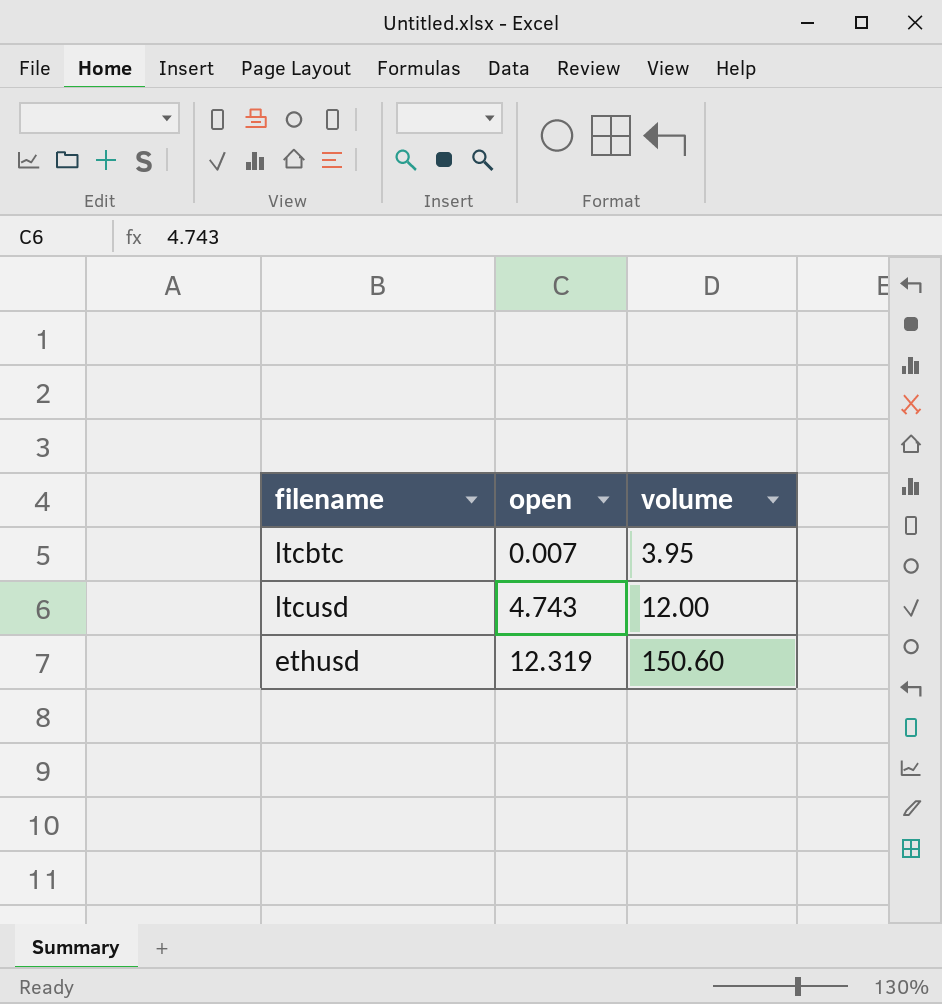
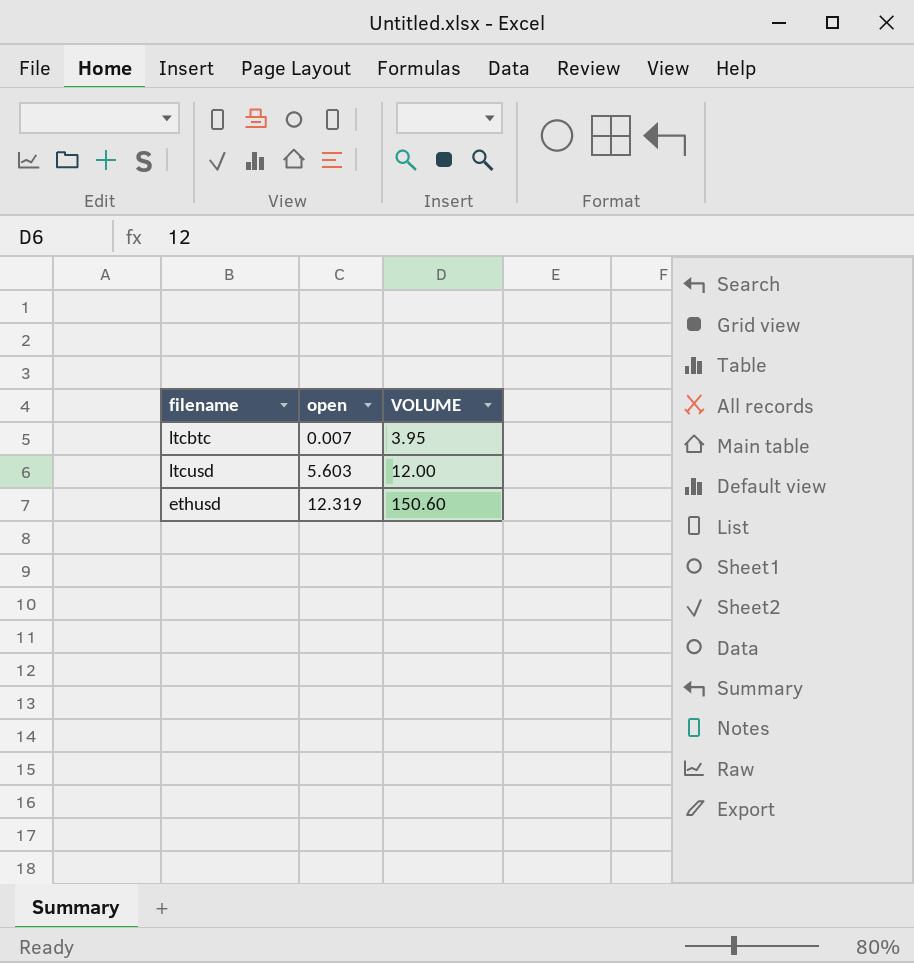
column name: volume -> VOLUME
ltcusd | open: 4.743 -> 5.603

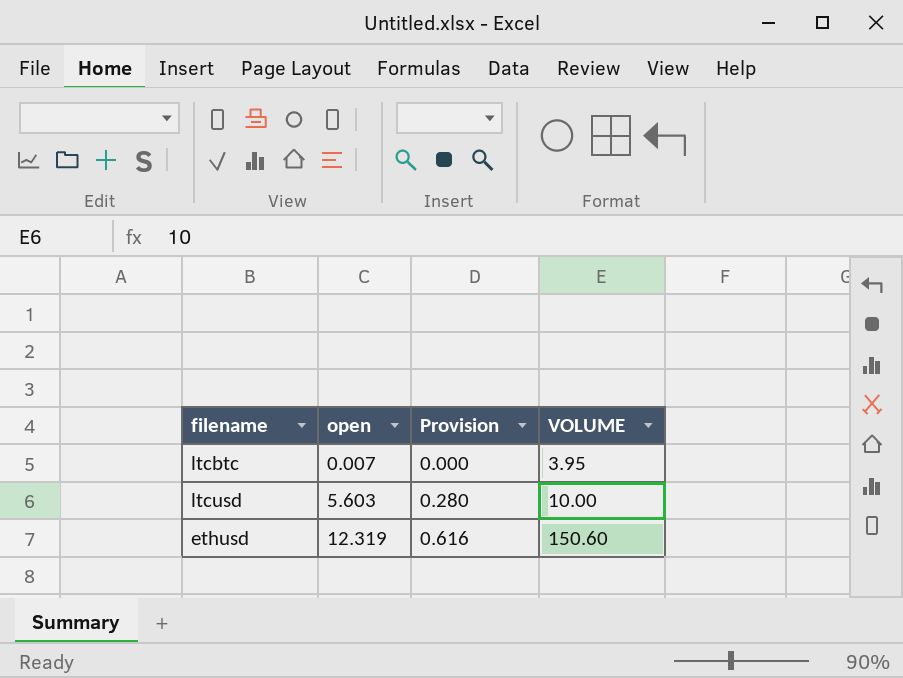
column Provision | formula: none -> [open] * 0.05
ltcusd | VOLUME: 12.00 -> 10.00

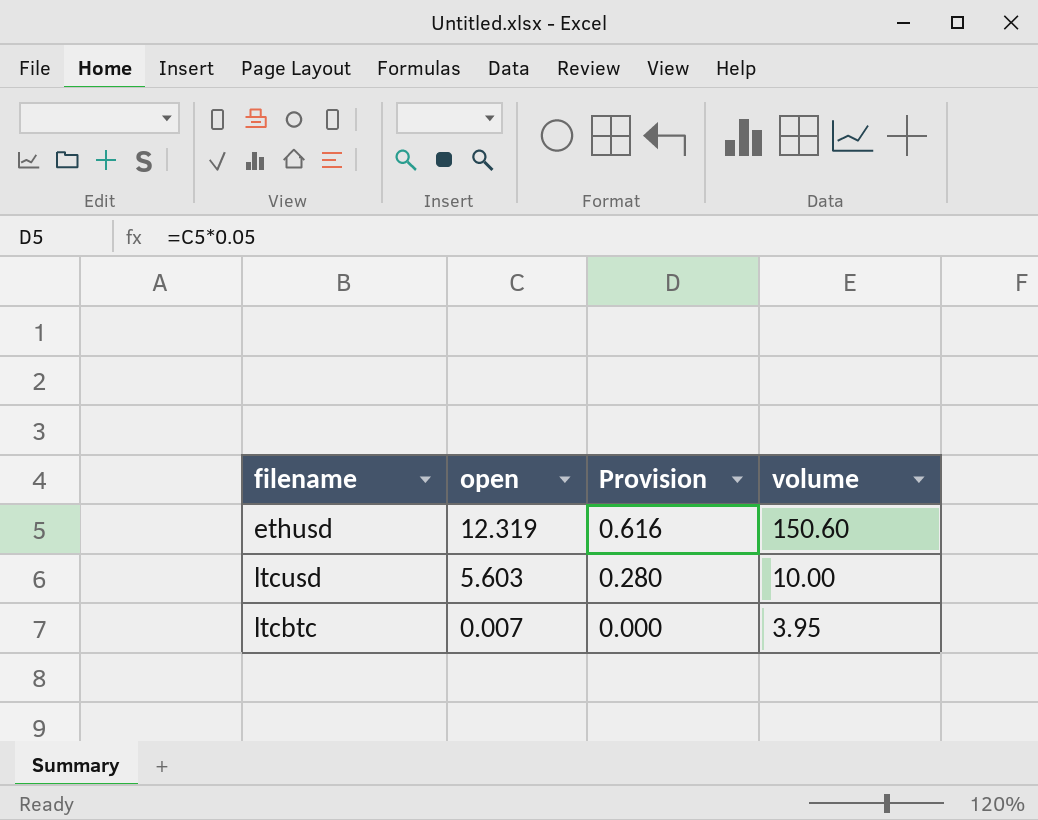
row order: open ascending -> open descending
column name: VOLUME -> volume

